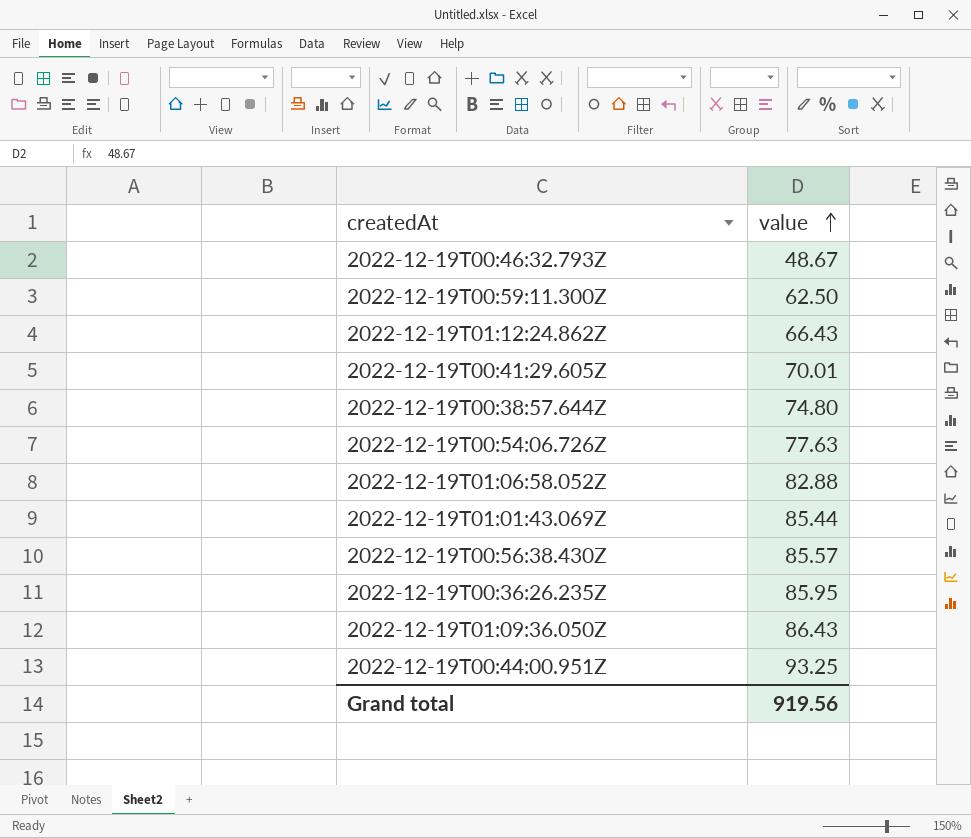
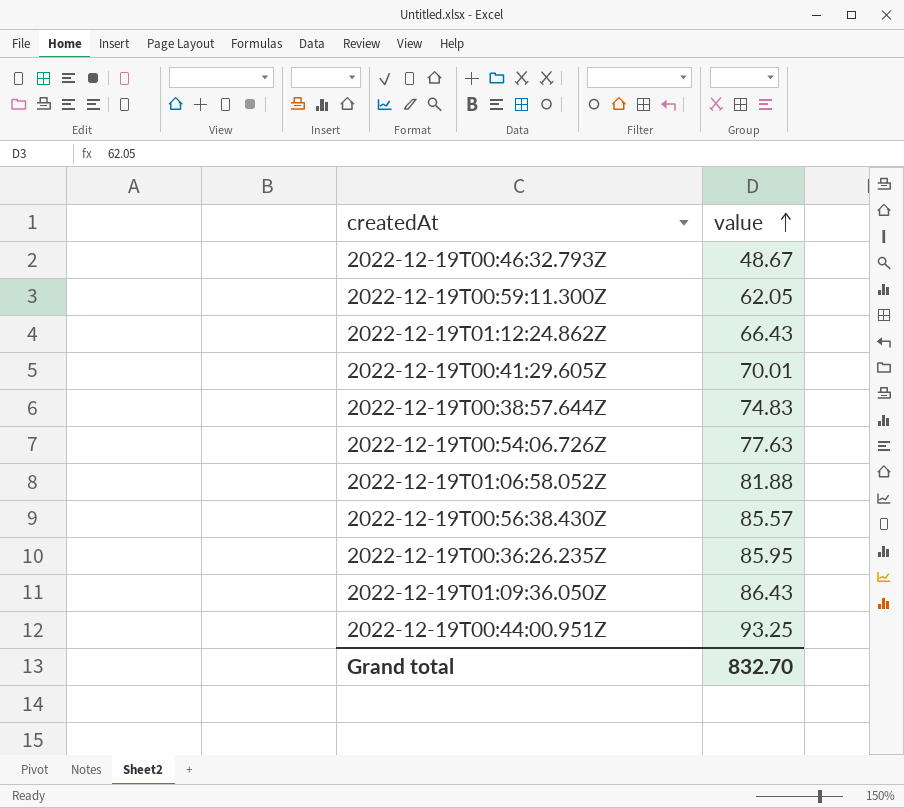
row 2022-12-19T01:01:43.069Z: 85.44 -> none
2022-12-19T00:59:11.300Z | value: 62.50 -> 62.05
2022-12-19T00:38:57.644Z | value: 74.80 -> 74.83
2022-12-19T01:06:58.052Z | value: 82.88 -> 81.88
Grand total | value: 919.56 -> 832.70

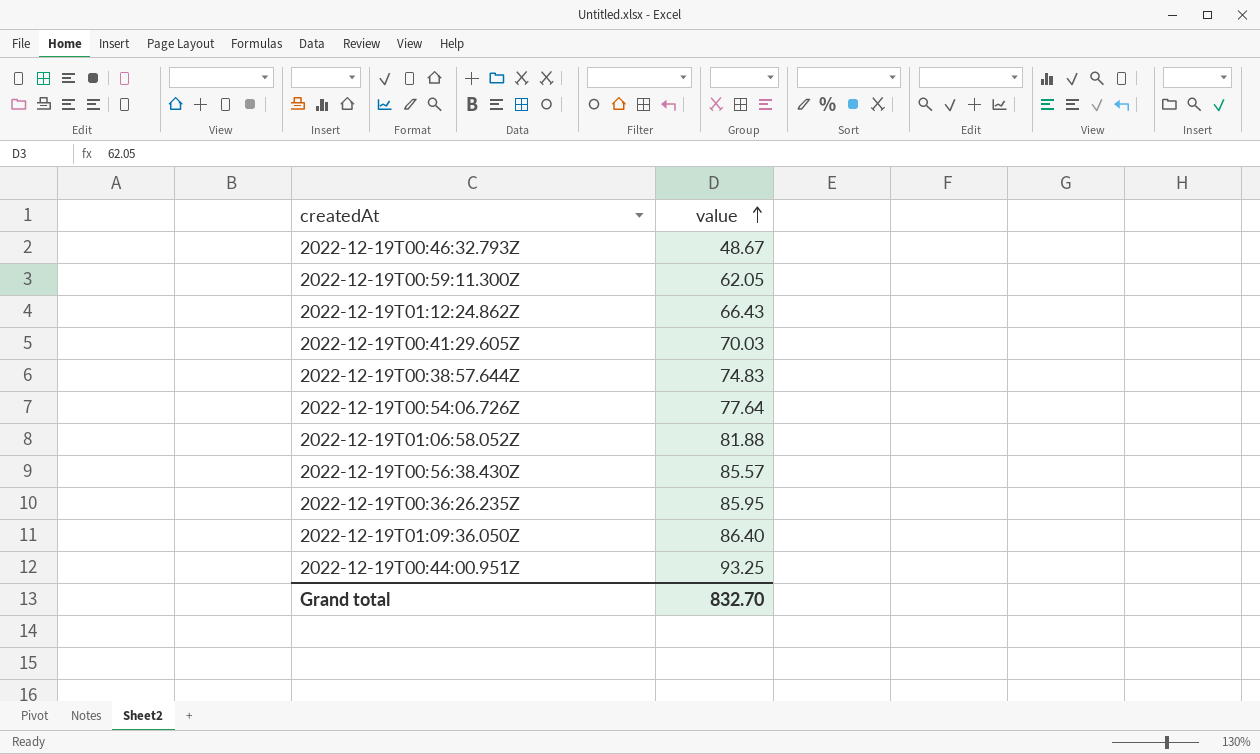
2022-12-19T00:41:29.605Z | value: 70.01 -> 70.03
2022-12-19T00:54:06.726Z | value: 77.63 -> 77.64
2022-12-19T01:09:36.050Z | value: 86.43 -> 86.40

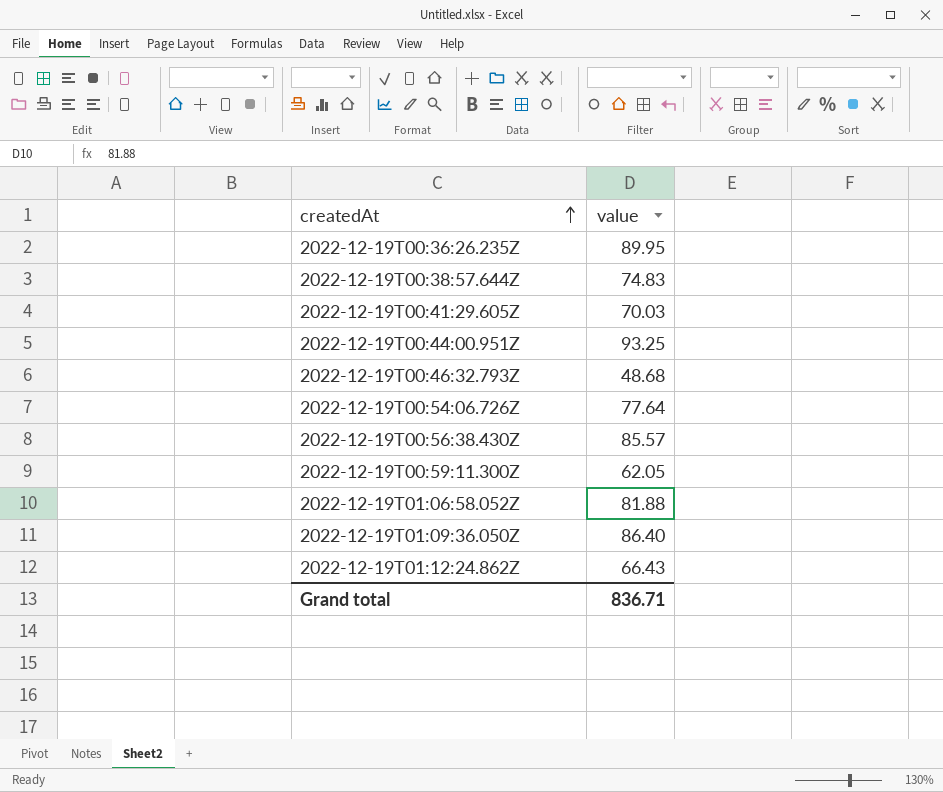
row order: value ascending -> createdAt ascending
2022-12-19T00:36:26.235Z | value: 85.95 -> 89.95
2022-12-19T00:46:32.793Z | value: 48.67 -> 48.68
Grand total | value: 832.70 -> 836.71

